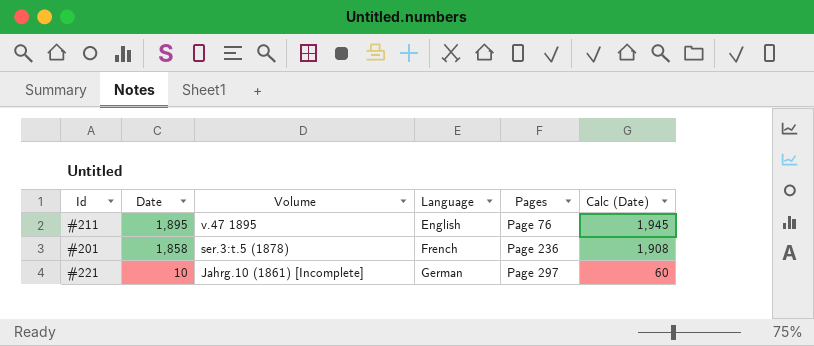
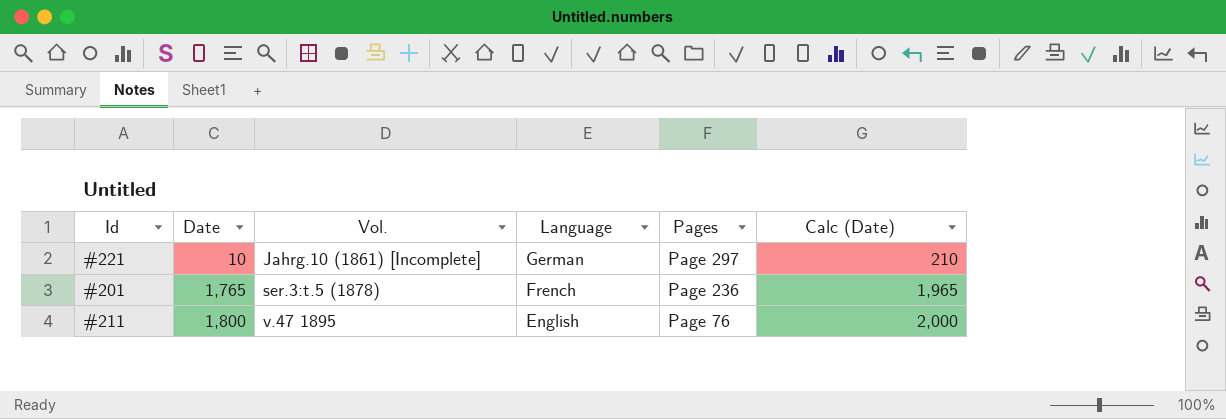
row order: Date descending -> Date ascending
column name: Volume -> Vol.
column Calc (Date) | formula: [Date] + 50 -> [Date] + 200
#201 | Date: 1,858 -> 1,765
#211 | Date: 1,895 -> 1,800

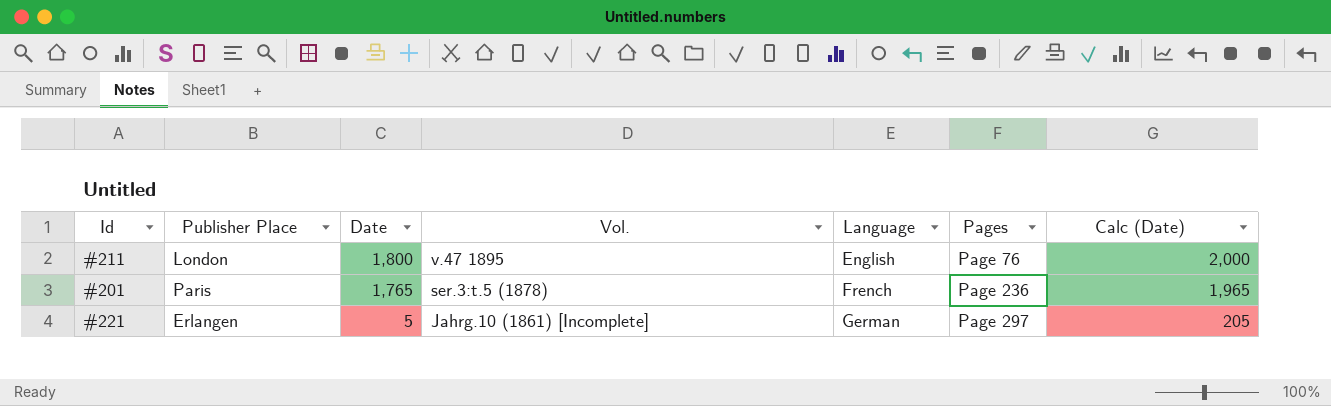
row order: Date ascending -> Date descending
column Publisher Place | position: none -> 2
#221 | Date: 10 -> 5
#221 | Calc (Date): 210 -> 205

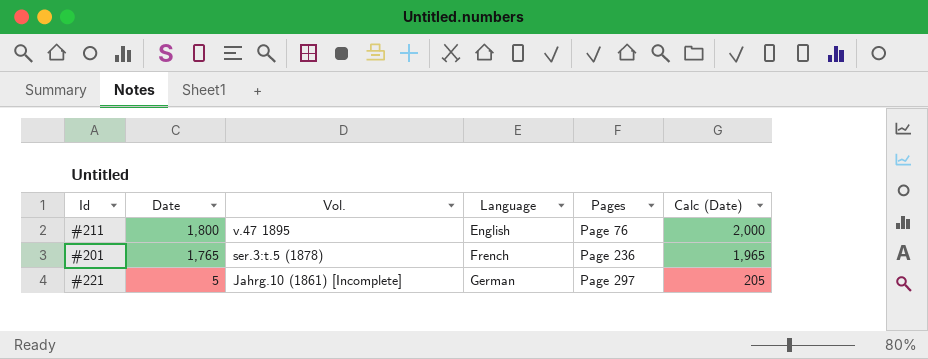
column Publisher Place | position: 2 -> none

